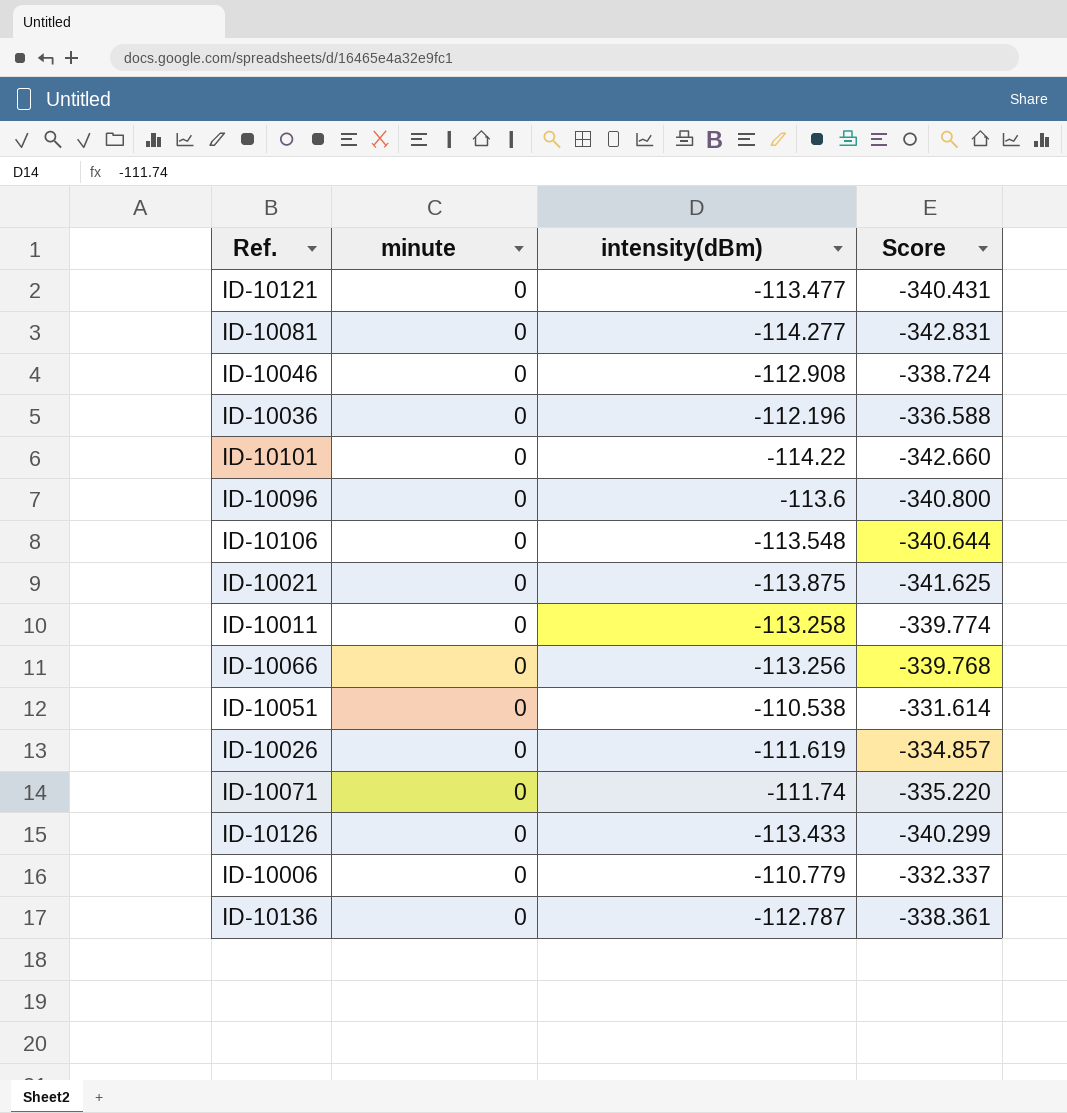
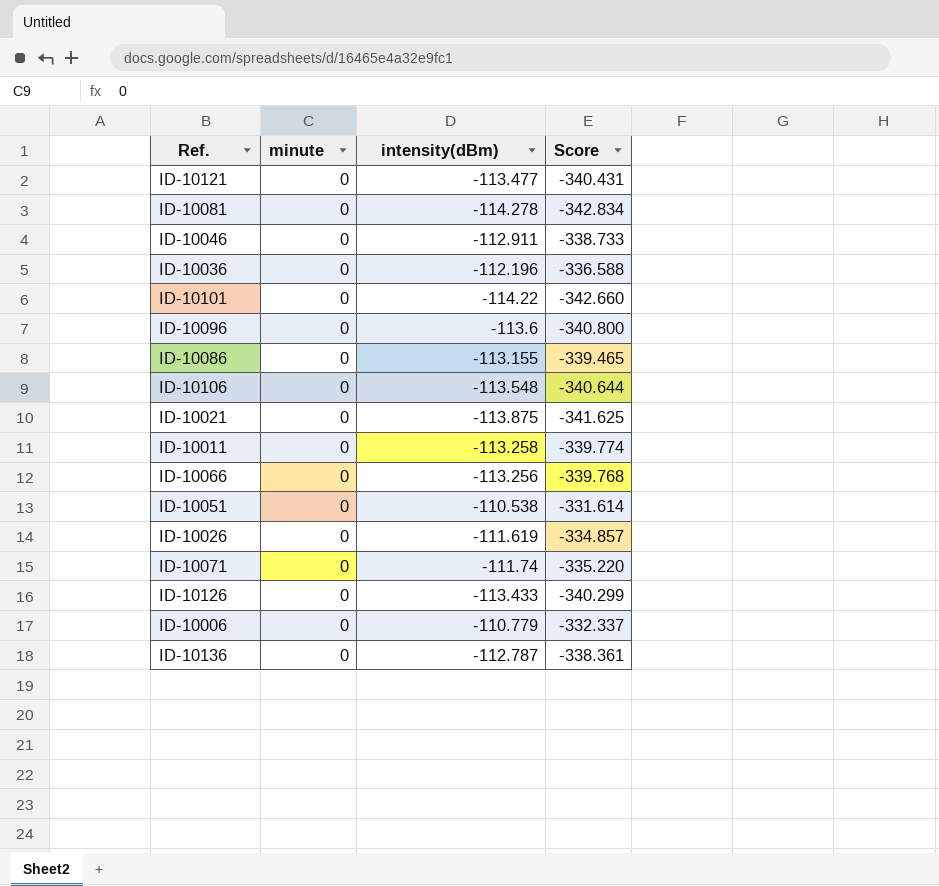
ID-10081 | intensity(dBm): -114.277 -> -114.278
ID-10081 | Score: -342.831 -> -342.834
ID-10046 | intensity(dBm): -112.908 -> -112.911
ID-10046 | Score: -338.724 -> -338.733
row ID-10086: none -> 0 | -113.155 | -339.465

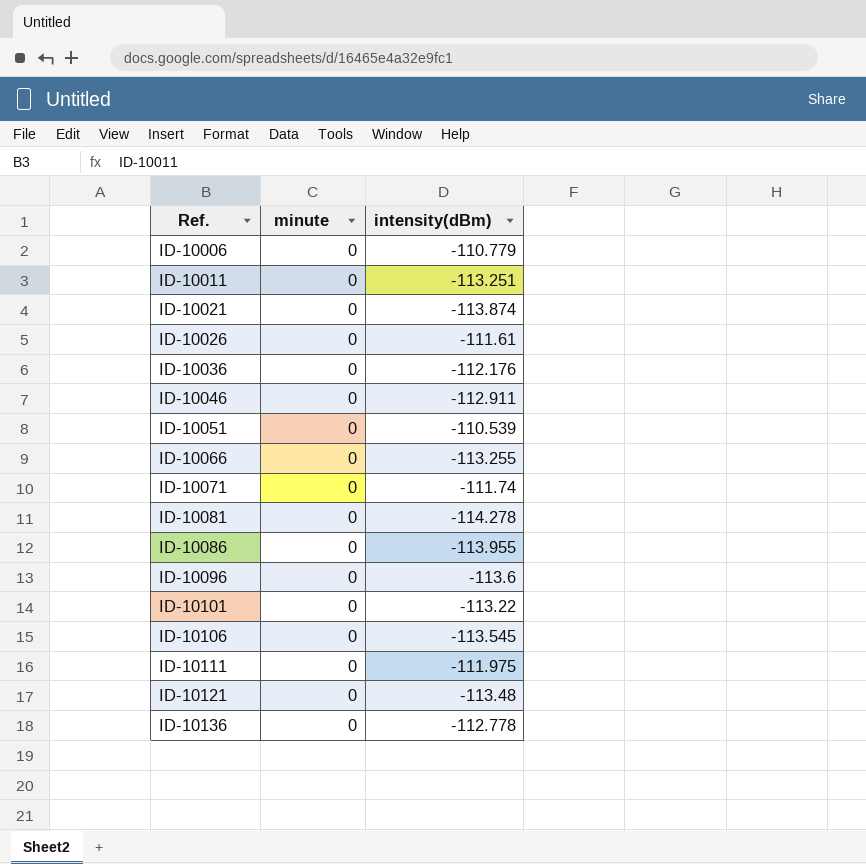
row order: none -> Ref. ascending
column Score | formula: [intensity(dBm)] * 3 -> none
row ID-10126: 0 | -113.433 | -340.299 -> none
ID-10011 | intensity(dBm): -113.258 -> -113.251
ID-10021 | intensity(dBm): -113.875 -> -113.874
ID-10026 | intensity(dBm): -111.619 -> -111.61
ID-10036 | intensity(dBm): -112.196 -> -112.176
ID-10051 | intensity(dBm): -110.538 -> -110.539
ID-10066 | intensity(dBm): -113.256 -> -113.255
ID-10086 | intensity(dBm): -113.155 -> -113.955
ID-10101 | intensity(dBm): -114.22 -> -113.22
ID-10106 | intensity(dBm): -113.548 -> -113.545
row ID-10111: none -> 0 | -111.975
ID-10121 | intensity(dBm): -113.477 -> -113.48
ID-10136 | intensity(dBm): -112.787 -> -112.778

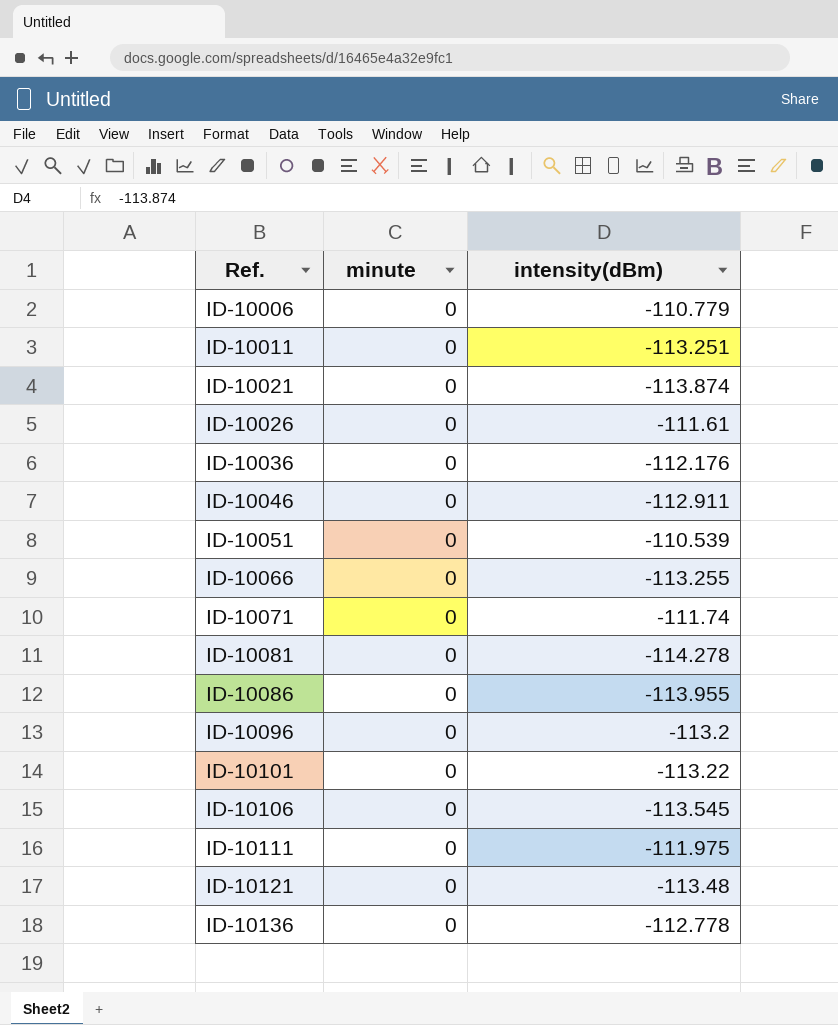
ID-10096 | intensity(dBm): -113.6 -> -113.2

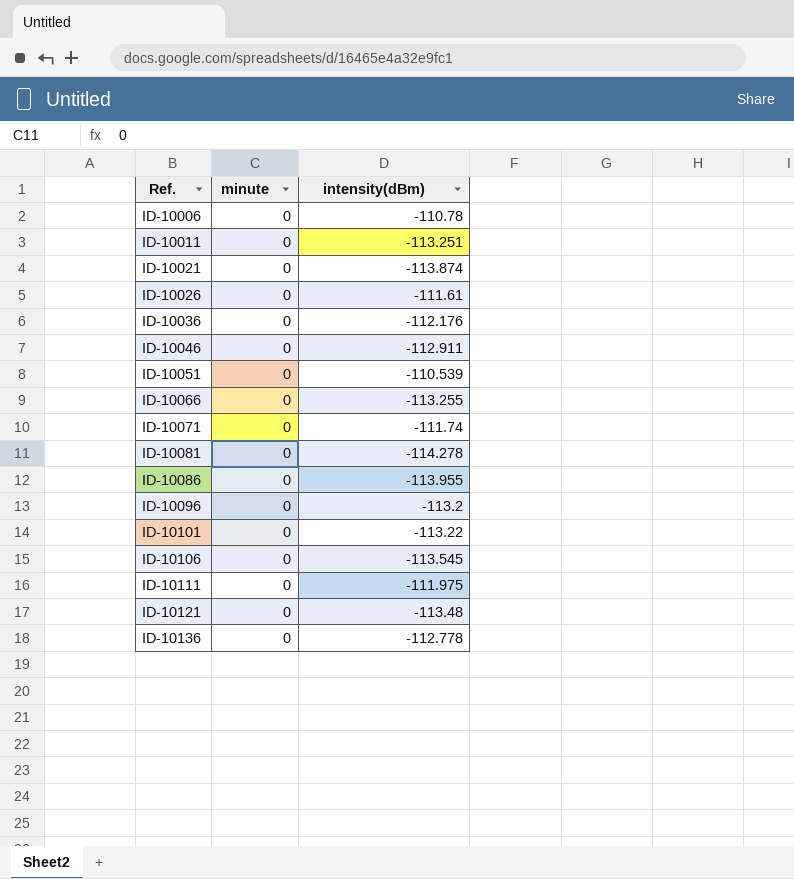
ID-10006 | intensity(dBm): -110.779 -> -110.78

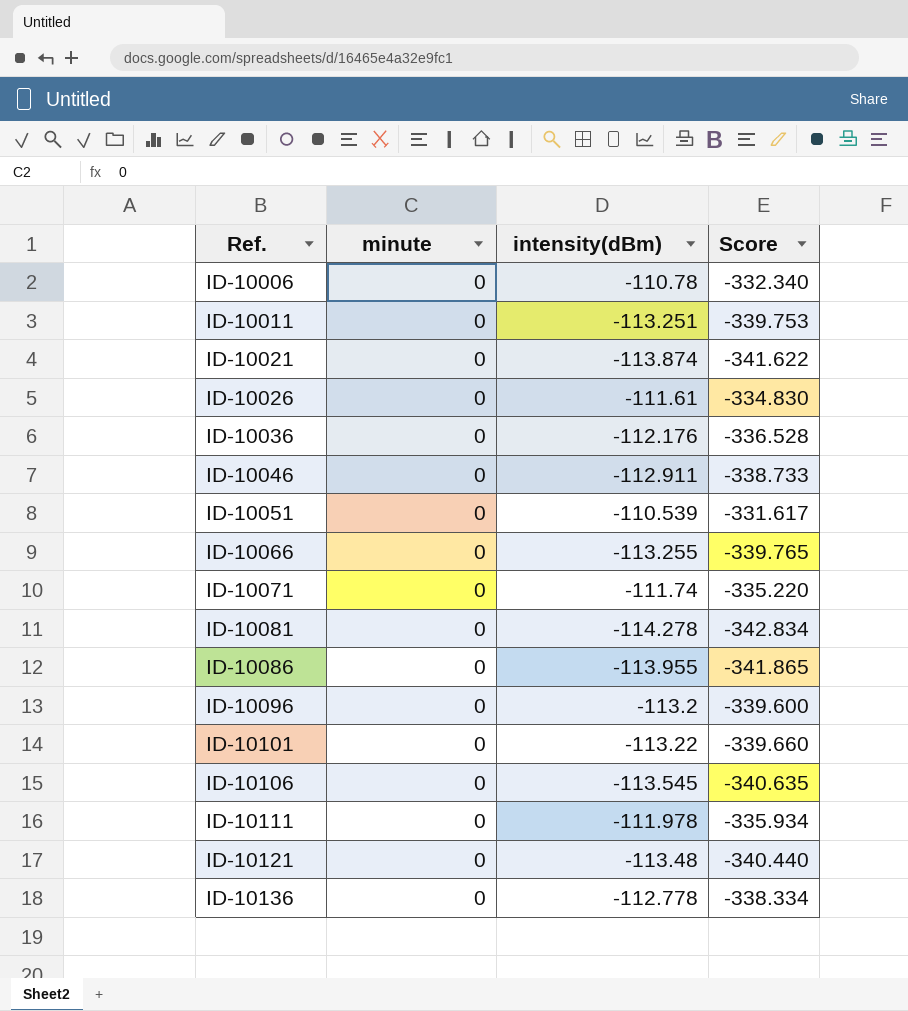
column Score | formula: none -> [intensity(dBm)] * 3
ID-10111 | intensity(dBm): -111.975 -> -111.978

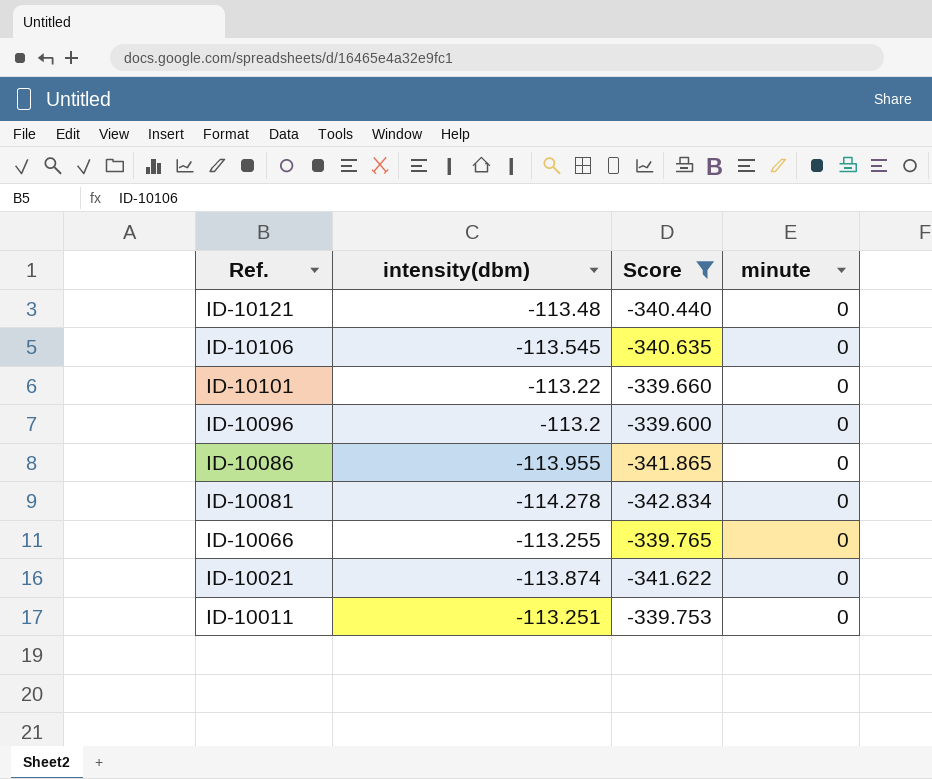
filter: none -> Score <= -339.600
row order: Ref. ascending -> Ref. descending
column name: intensity(dBm) -> intensity(dbm)
column minute | position: 2 -> 4

